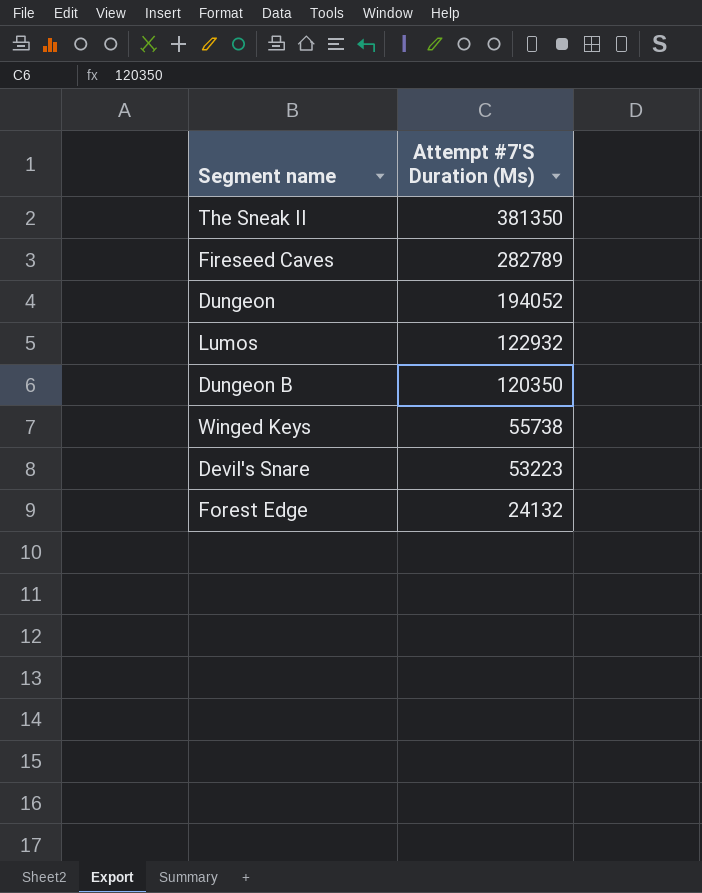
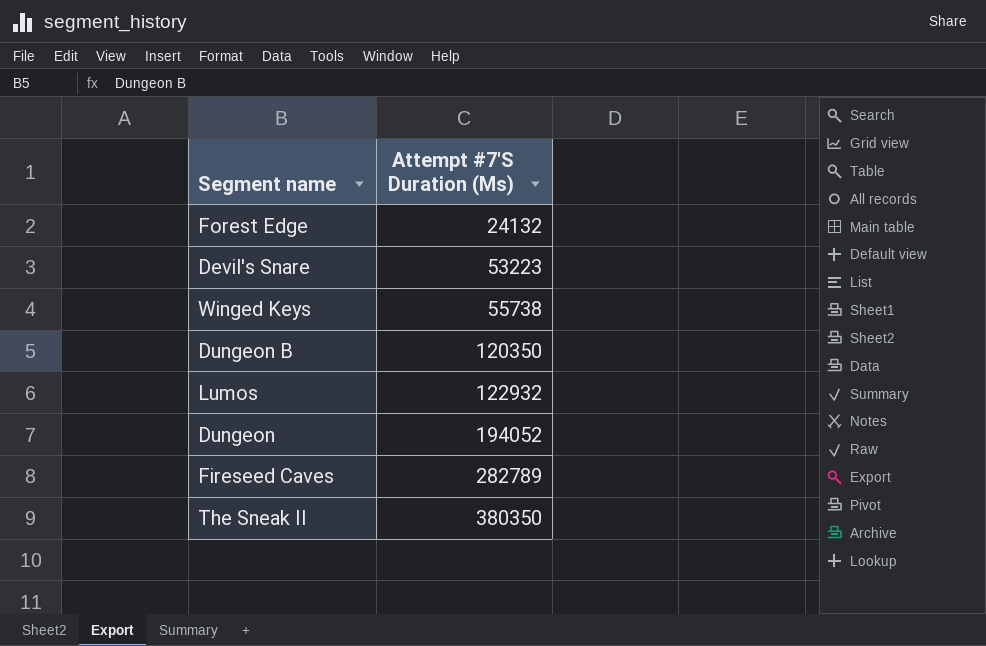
row order: Attempt #7'S Duration (Ms) descending -> Attempt #7'S Duration (Ms) ascending
The Sneak II | Attempt #7'S Duration (Ms): 381350 -> 380350

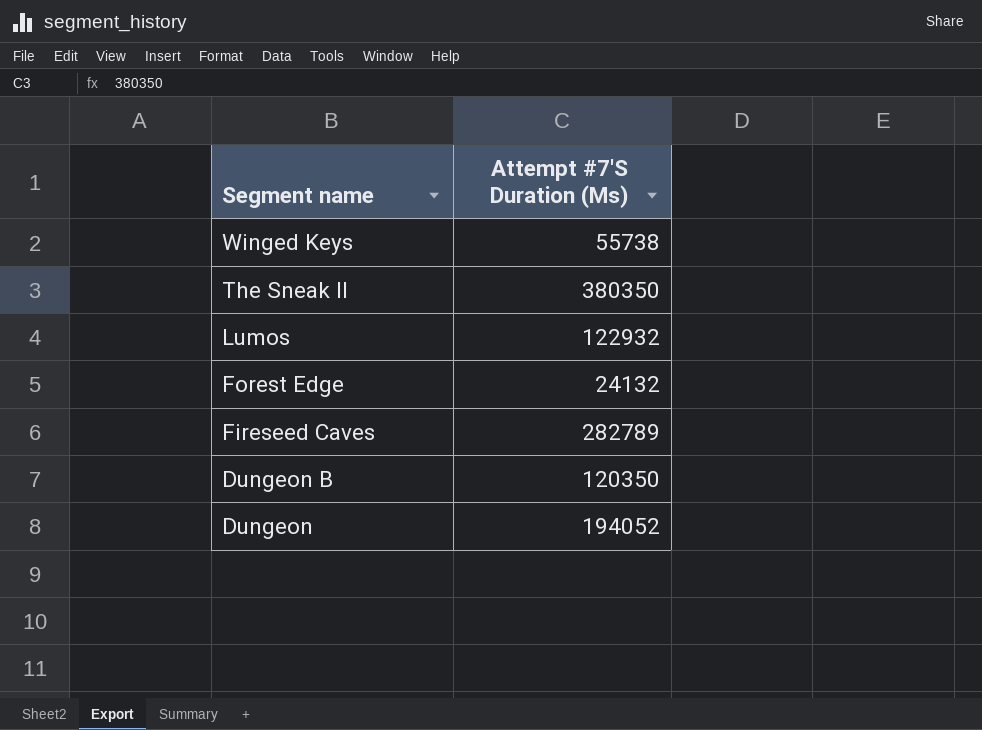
row order: Attempt #7'S Duration (Ms) ascending -> Segment name descending
row Devil's Snare: 53223 -> none

